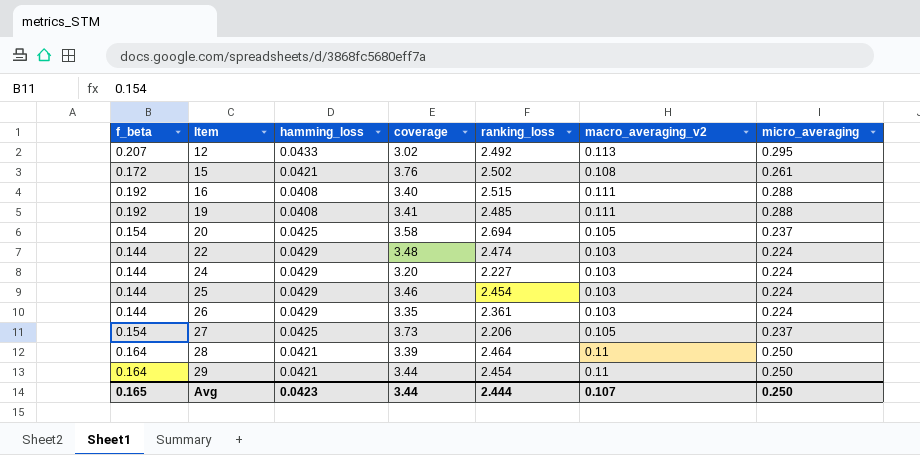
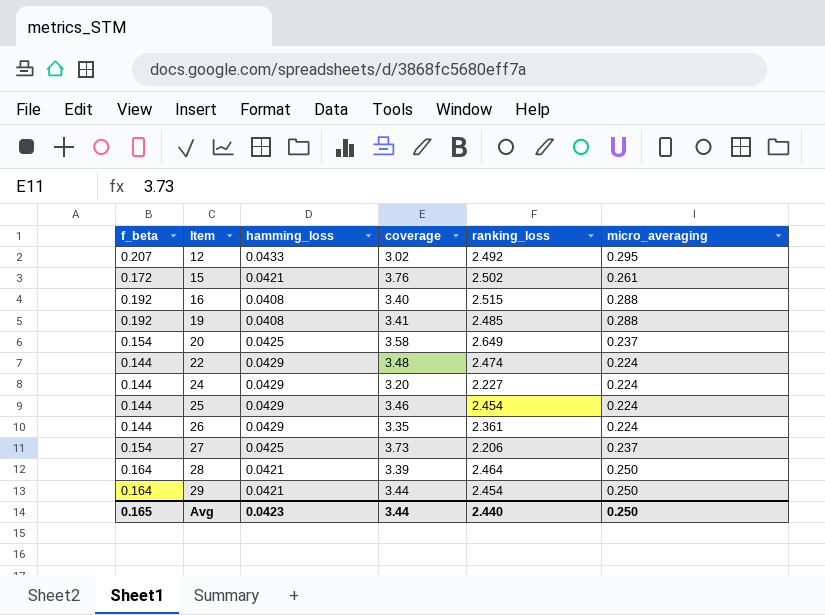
column macro_averaging_v2 | position: 6 -> none
20 | ranking_loss: 2.694 -> 2.649
Avg | ranking_loss: 2.444 -> 2.440

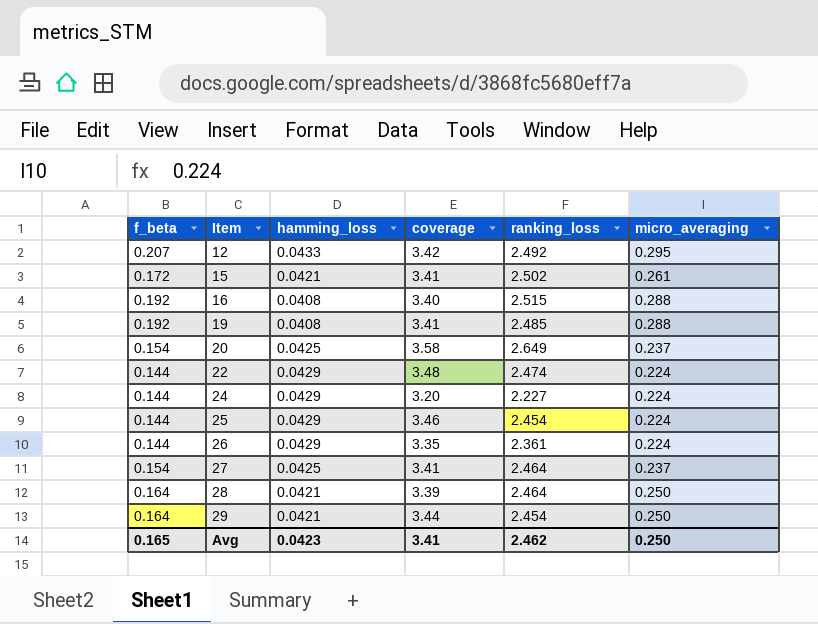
12 | coverage: 3.02 -> 3.42
15 | coverage: 3.76 -> 3.41
27 | coverage: 3.73 -> 3.41
27 | ranking_loss: 2.206 -> 2.464
Avg | coverage: 3.44 -> 3.41
Avg | ranking_loss: 2.440 -> 2.462

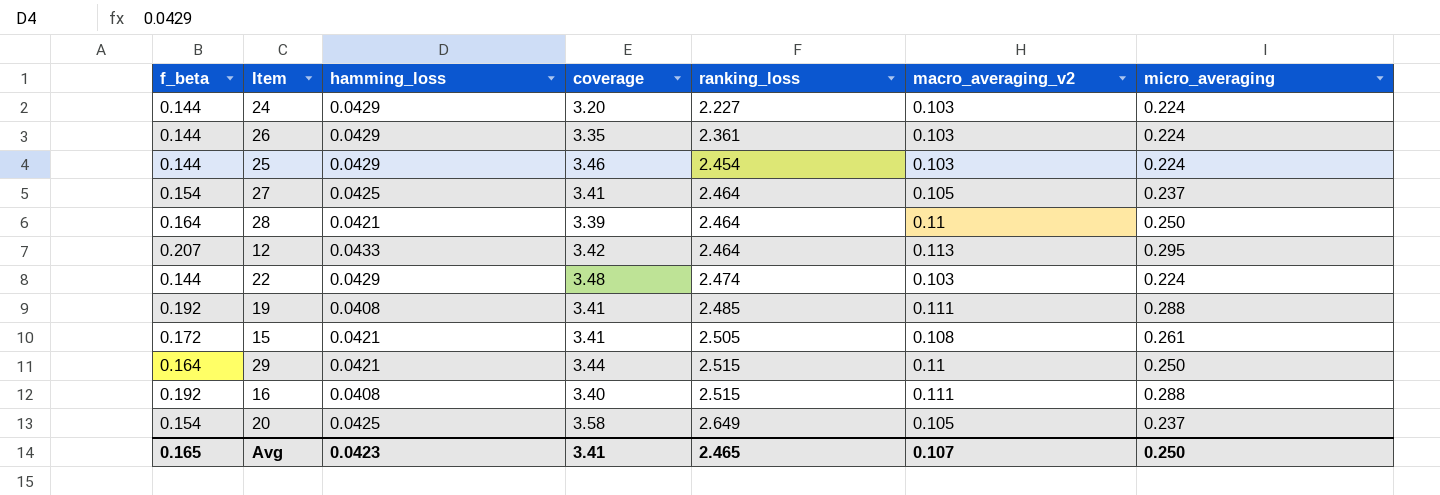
row order: Item ascending -> ranking_loss ascending
column macro_averaging_v2 | position: none -> 6
12 | ranking_loss: 2.492 -> 2.464
15 | ranking_loss: 2.502 -> 2.505
29 | ranking_loss: 2.454 -> 2.515
Avg | ranking_loss: 2.462 -> 2.465

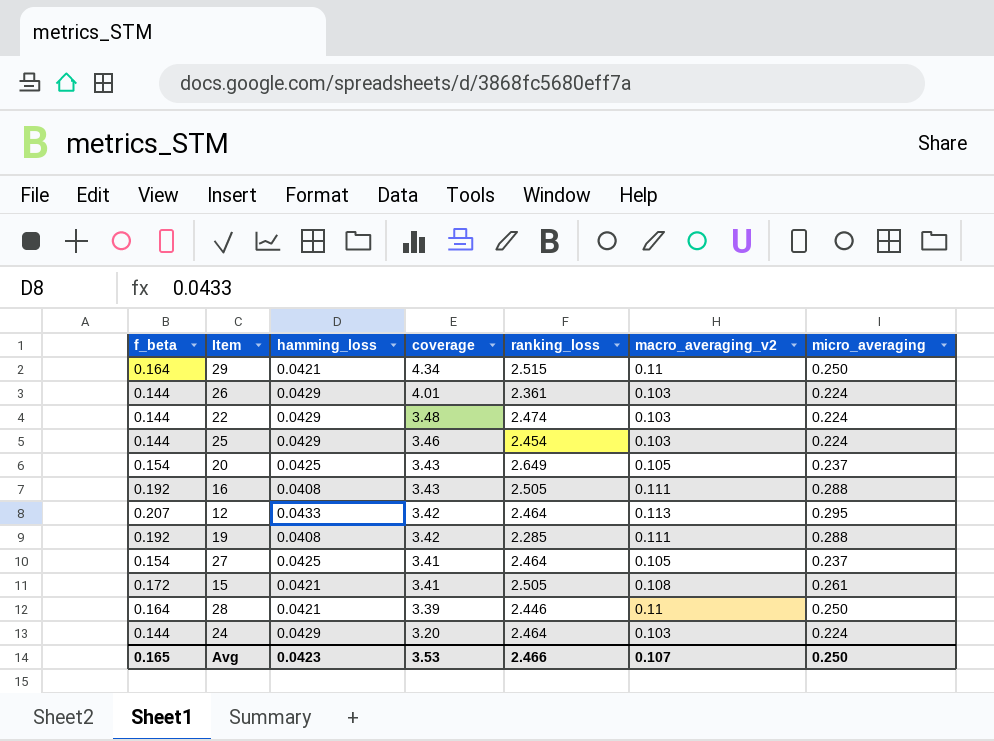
row order: ranking_loss ascending -> coverage descending
29 | coverage: 3.44 -> 4.34
26 | coverage: 3.35 -> 4.01
20 | coverage: 3.58 -> 3.43
16 | coverage: 3.40 -> 3.43
16 | ranking_loss: 2.515 -> 2.505
19 | coverage: 3.41 -> 3.42
19 | ranking_loss: 2.485 -> 2.285
28 | ranking_loss: 2.464 -> 2.446
24 | ranking_loss: 2.227 -> 2.464
Avg | coverage: 3.41 -> 3.53
Avg | ranking_loss: 2.465 -> 2.466

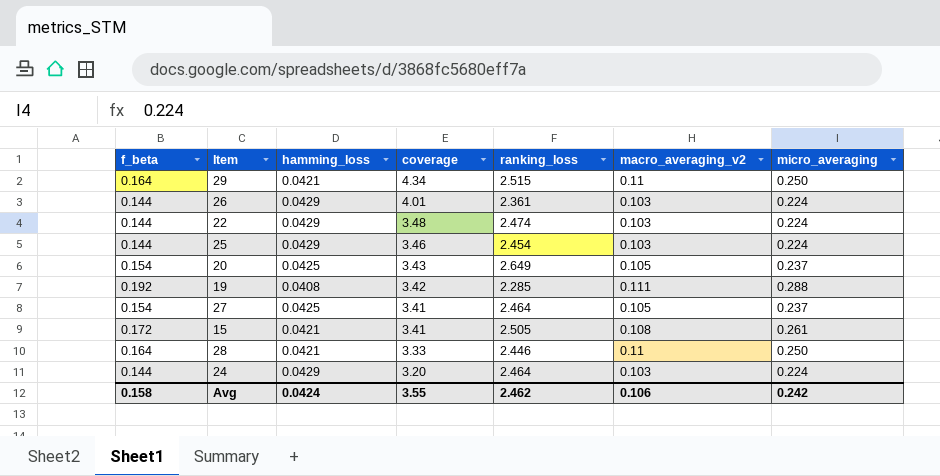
row 16: 0.192 | 0.0408 | 3.43 | 2.505 | 0.111 | 0.288 -> none
row 12: 0.207 | 0.0433 | 3.42 | 2.464 | 0.113 | 0.295 -> none
28 | coverage: 3.39 -> 3.33
Avg | f_beta: 0.165 -> 0.158
Avg | hamming_loss: 0.0423 -> 0.0424
Avg | coverage: 3.53 -> 3.55
Avg | ranking_loss: 2.466 -> 2.462
Avg | macro_averaging_v2: 0.107 -> 0.106
Avg | micro_averaging: 0.250 -> 0.242

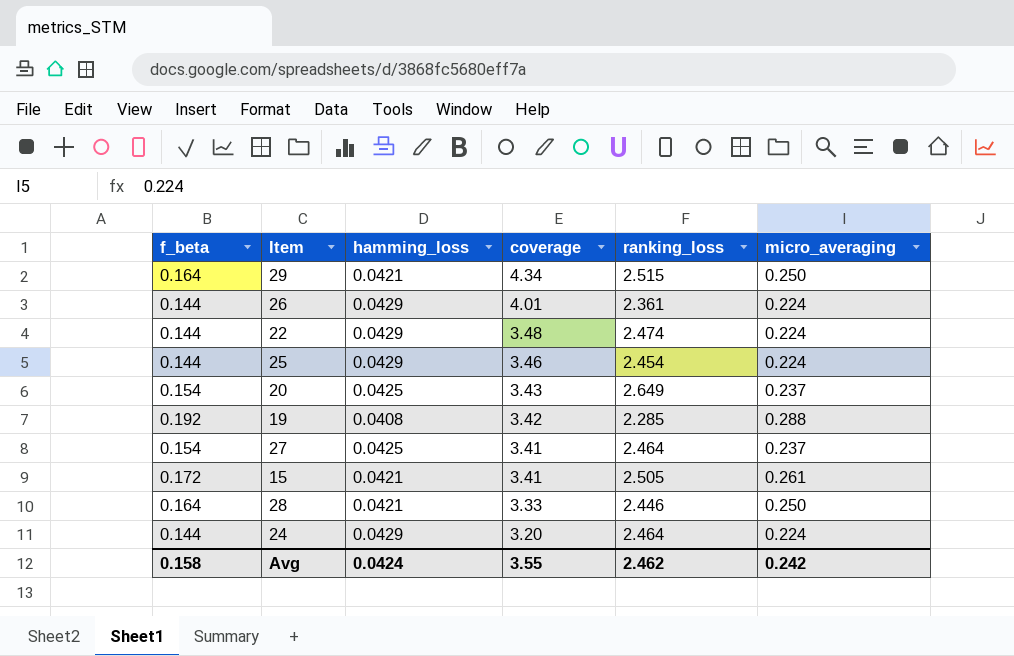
column macro_averaging_v2 | position: 6 -> none

